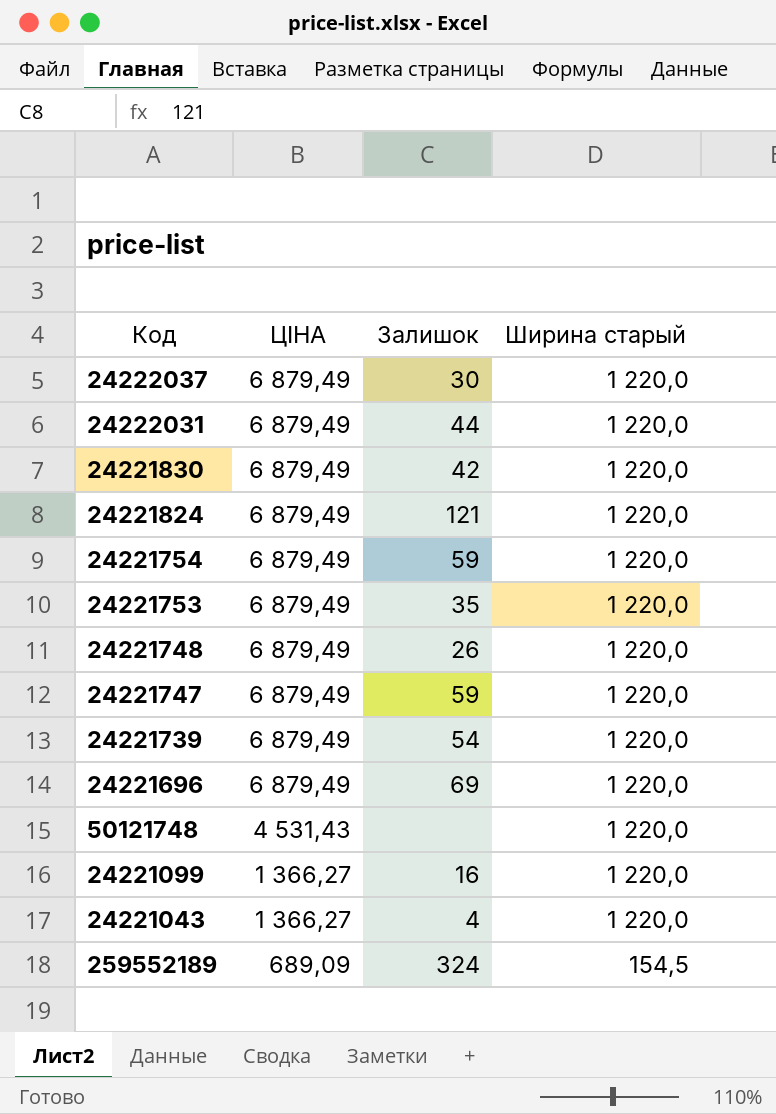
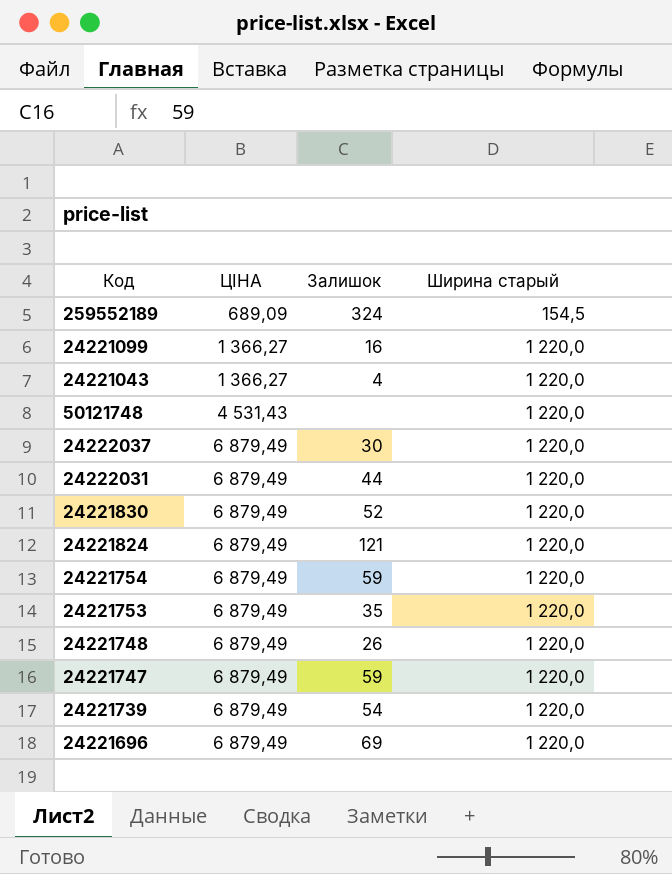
row order: ЦІНА descending -> ЦІНА ascending
24221830 | Залишок: 42 -> 52

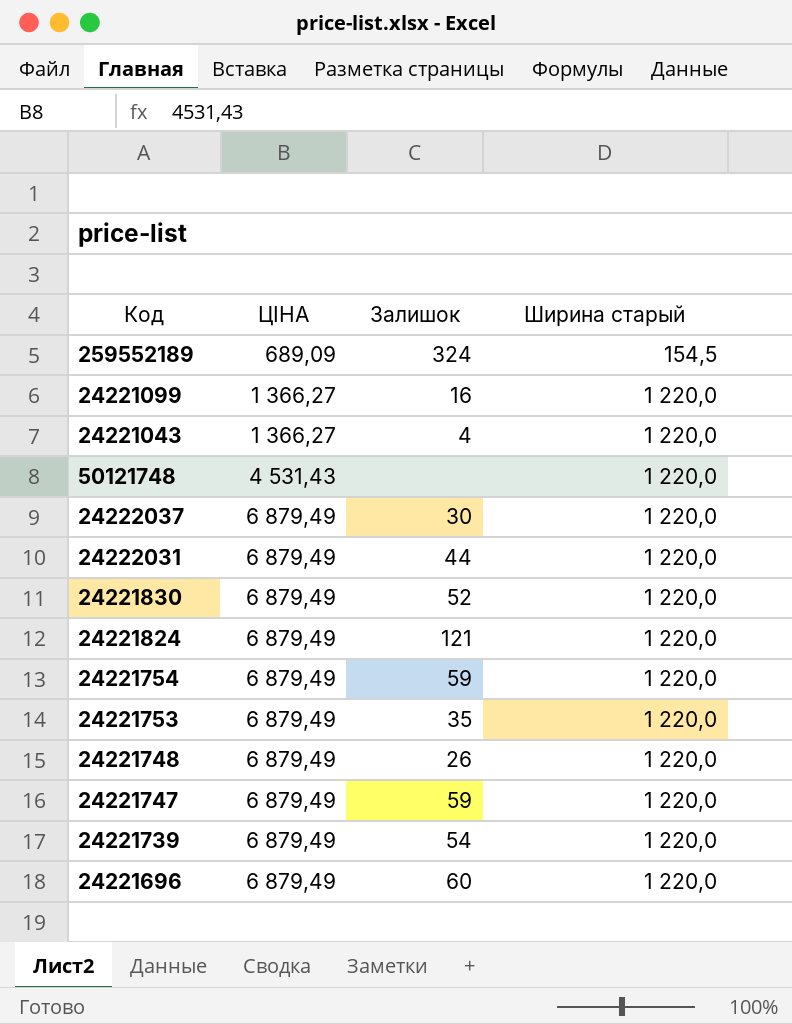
24221696 | Залишок: 69 -> 60

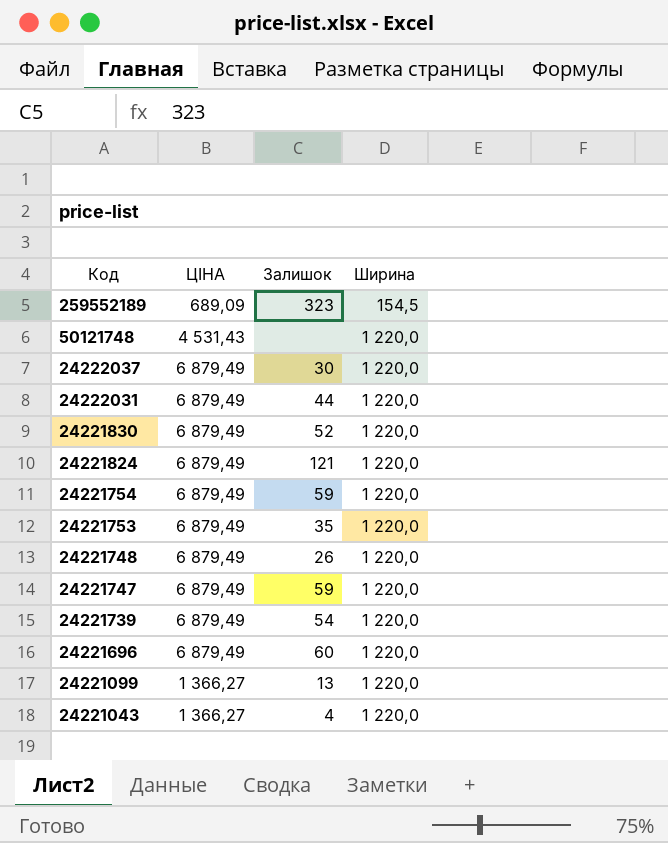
row order: ЦІНА ascending -> Код descending
column name: Ширина старый -> Ширина
259552189 | Залишок: 324 -> 323
24221099 | Залишок: 16 -> 13

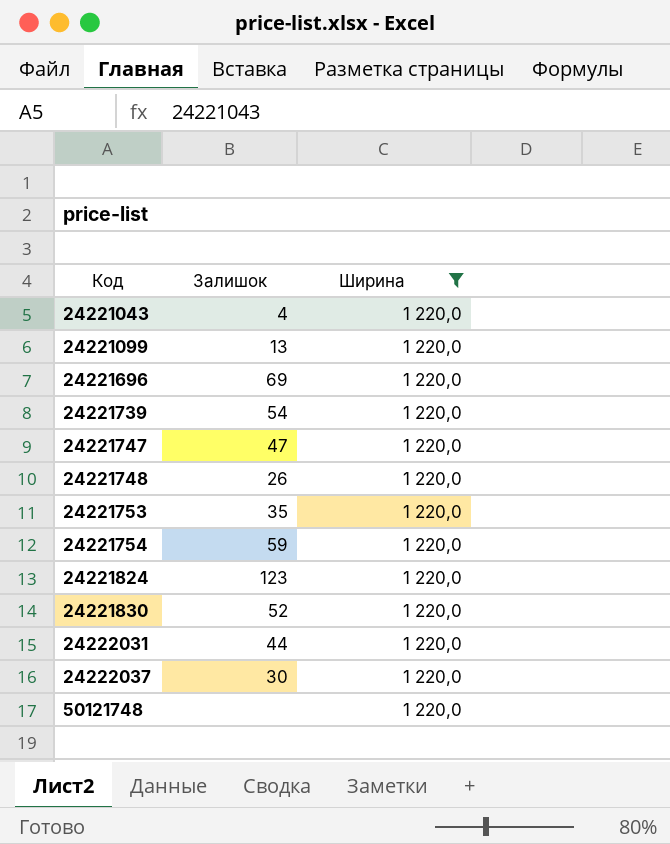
filter: none -> Ширина = 1 220,0
row order: Код descending -> Код ascending
column ЦІНА | position: 2 -> none
24221696 | Залишок: 60 -> 69
24221747 | Залишок: 59 -> 47
24221824 | Залишок: 121 -> 123

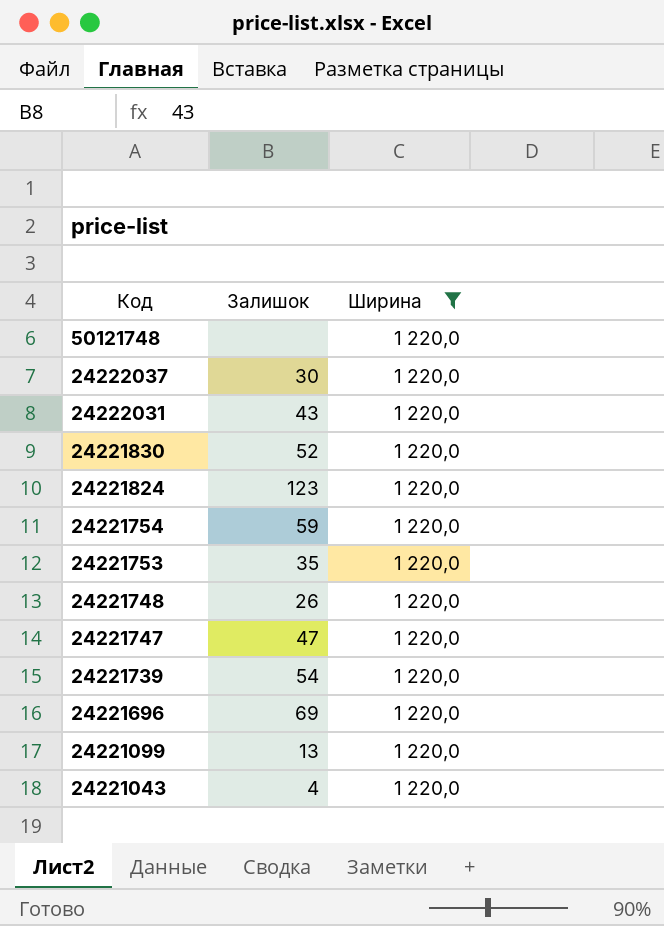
row order: Код ascending -> Код descending
24222031 | Залишок: 44 -> 43

